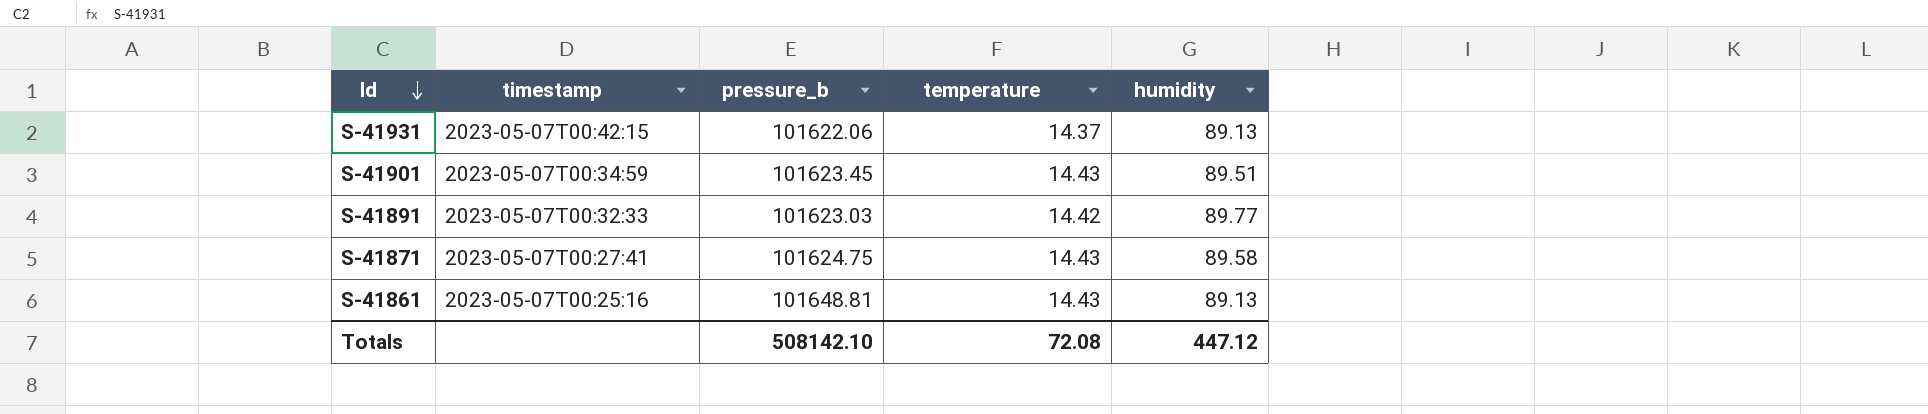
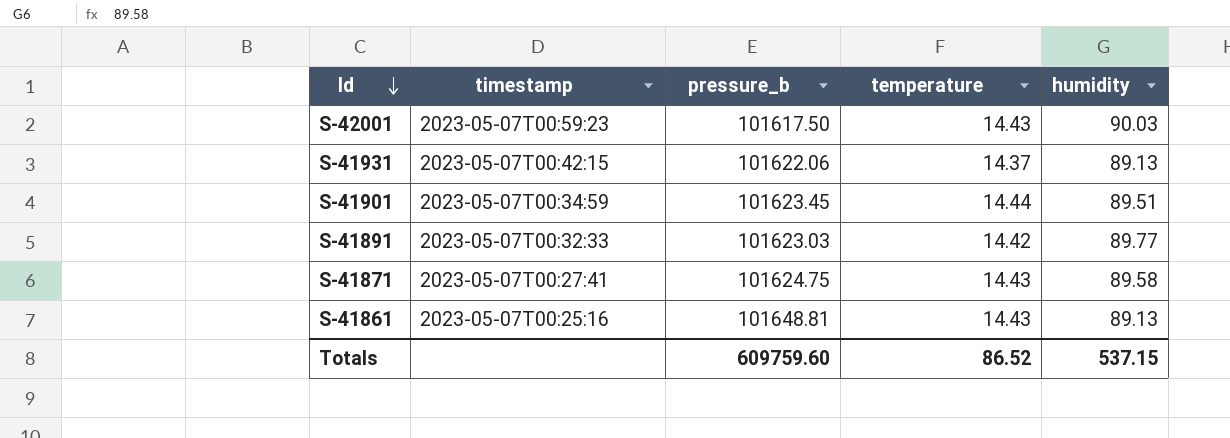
row S-42001: none -> 2023-05-07T00:59:23 | 101617.50 | 14.43 | 90.03
S-41901 | temperature: 14.43 -> 14.44
Totals | pressure_b: 508142.10 -> 609759.60
Totals | temperature: 72.08 -> 86.52
Totals | humidity: 447.12 -> 537.15

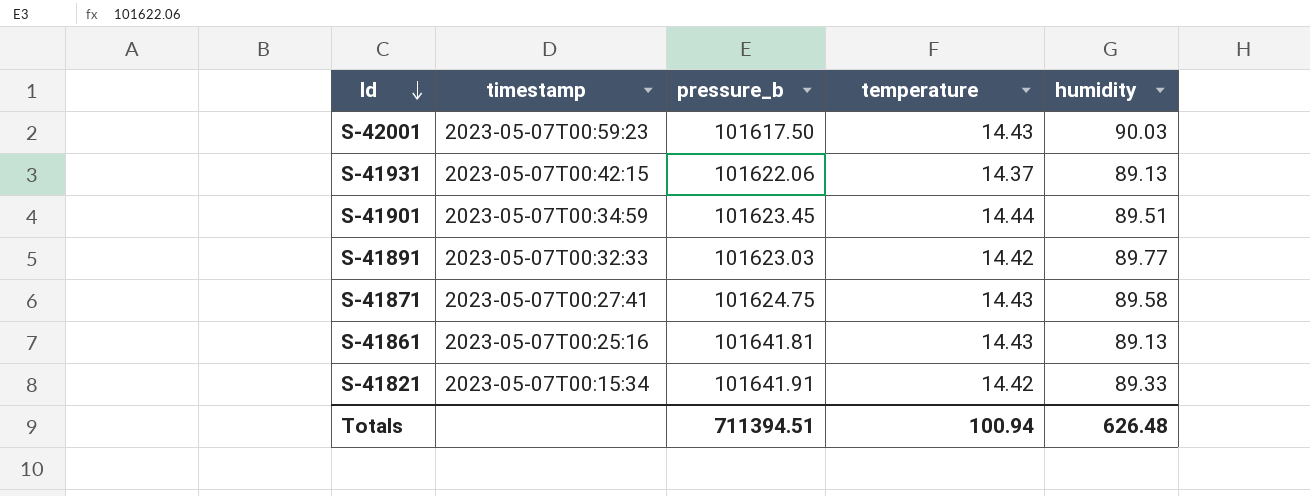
S-41861 | pressure_b: 101648.81 -> 101641.81
row S-41821: none -> 2023-05-07T00:15:34 | 101641.91 | 14.42 | 89.33
Totals | pressure_b: 609759.60 -> 711394.51
Totals | temperature: 86.52 -> 100.94
Totals | humidity: 537.15 -> 626.48

